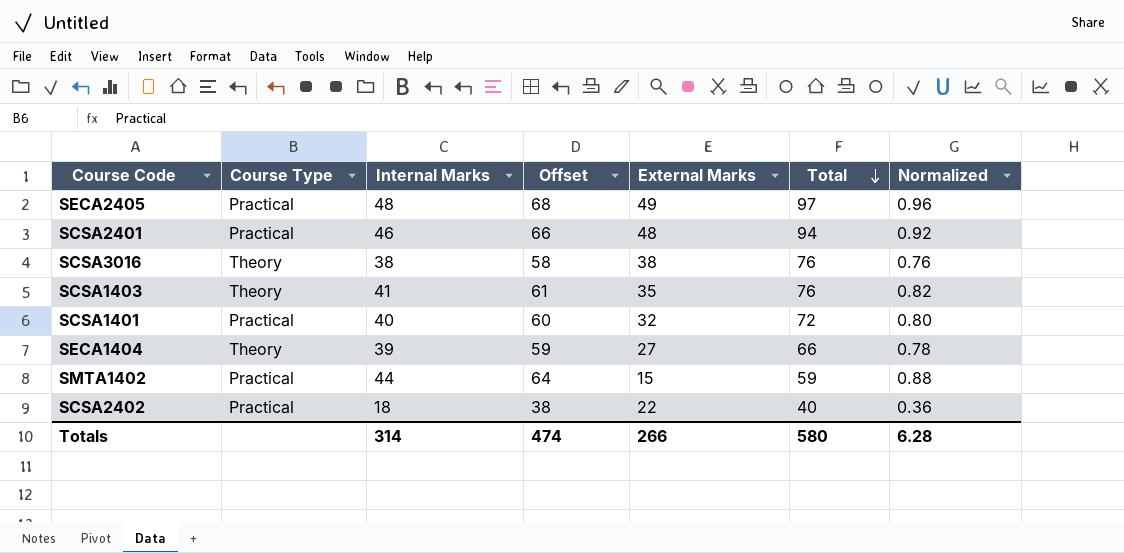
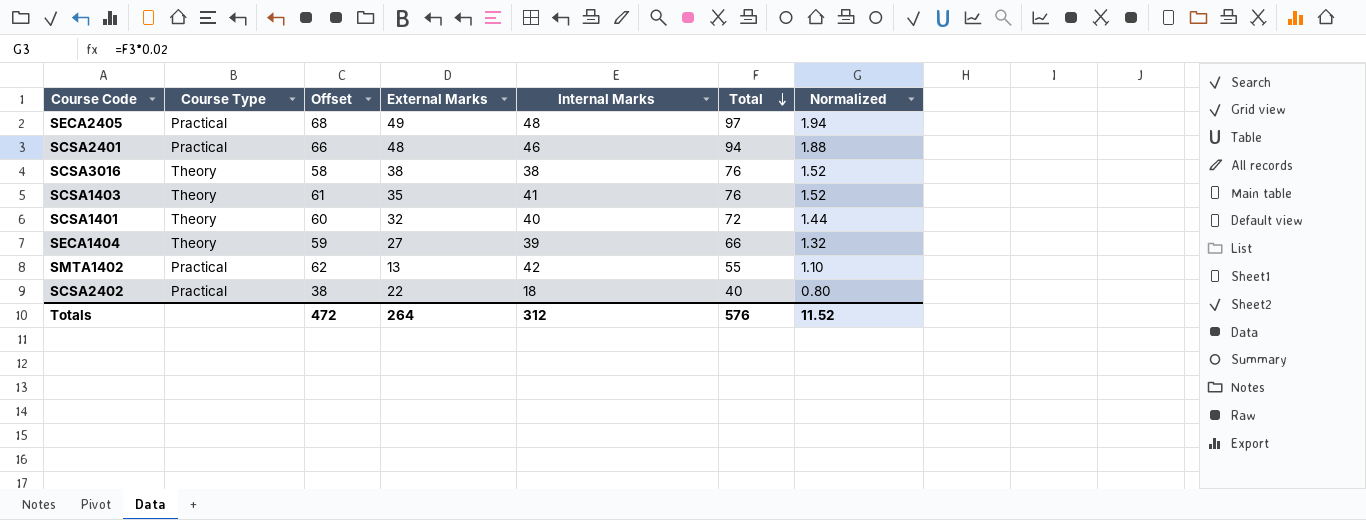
column Internal Marks | position: 3 -> 5
column Normalized | formula: [Internal Marks] * 0.02 -> [Total] * 0.02
SCSA1401 | Course Type: Practical -> Theory
SMTA1402 | Offset: 64 -> 62
SMTA1402 | External Marks: 15 -> 13
SMTA1402 | Internal Marks: 44 -> 42
SMTA1402 | Total: 59 -> 55
Totals | Offset: 474 -> 472
Totals | External Marks: 266 -> 264
Totals | Internal Marks: 314 -> 312
Totals | Total: 580 -> 576
Totals | Normalized: 6.28 -> 11.52

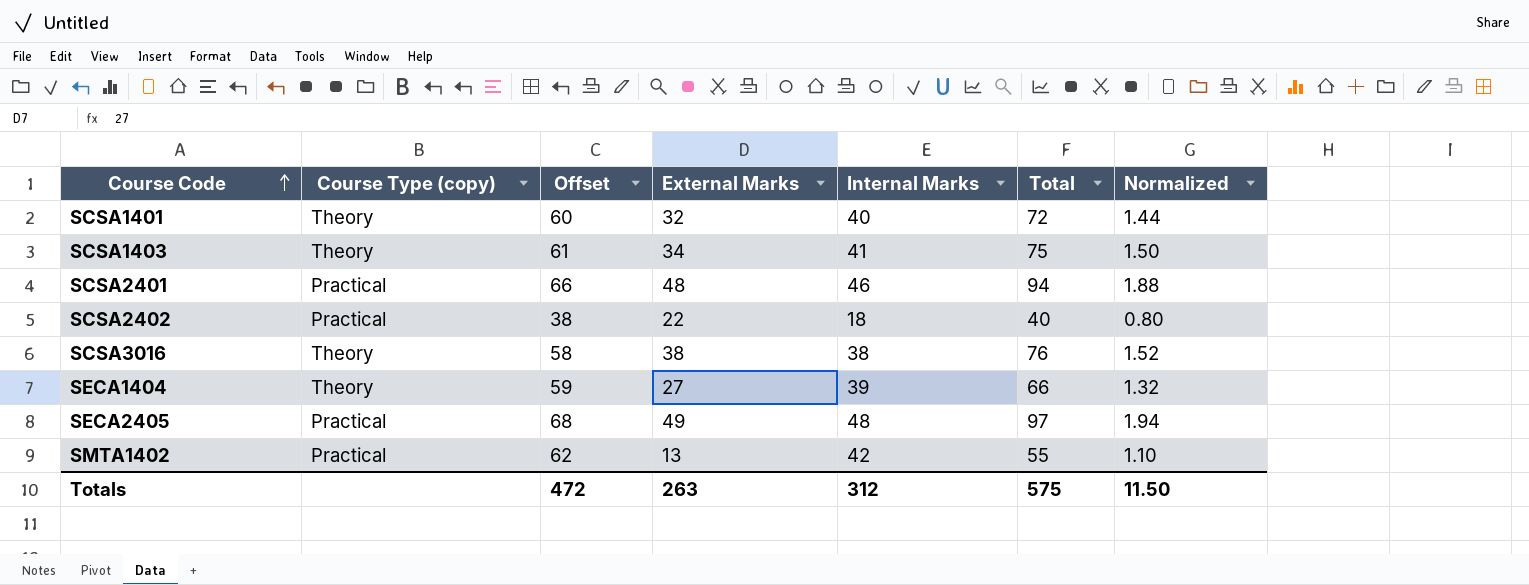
row order: Total descending -> Course Code ascending
column name: Course Type -> Course Type (copy)
SCSA1403 | External Marks: 35 -> 34
SCSA1403 | Total: 76 -> 75
SCSA1403 | Normalized: 1.52 -> 1.50
Totals | External Marks: 264 -> 263
Totals | Total: 576 -> 575
Totals | Normalized: 11.52 -> 11.50

